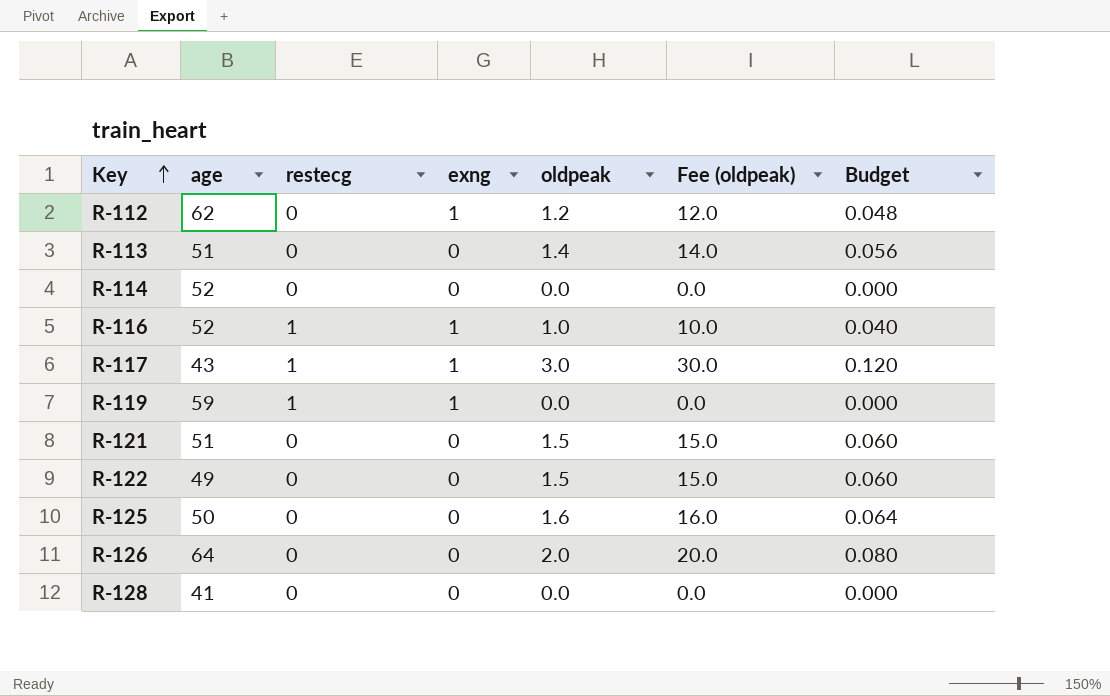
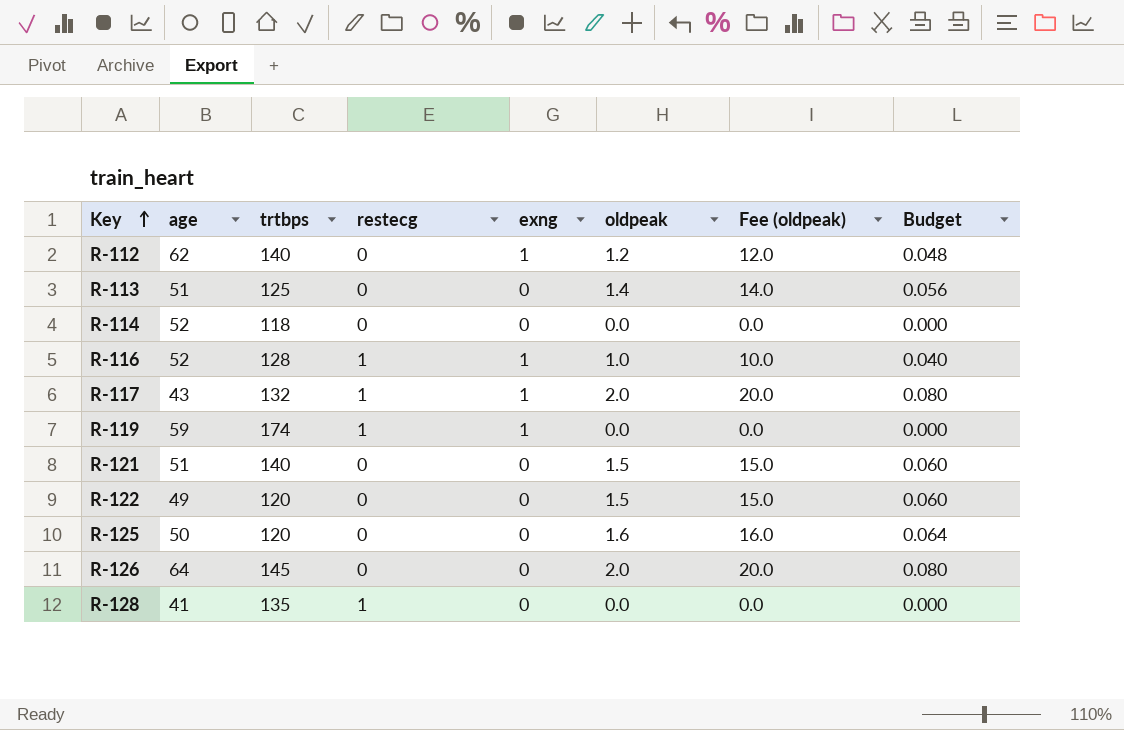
column trtbps | position: none -> 3
R-117 | oldpeak: 3.0 -> 2.0
R-117 | Fee (oldpeak): 30.0 -> 20.0
R-117 | Budget: 0.120 -> 0.080
R-128 | restecg: 0 -> 1

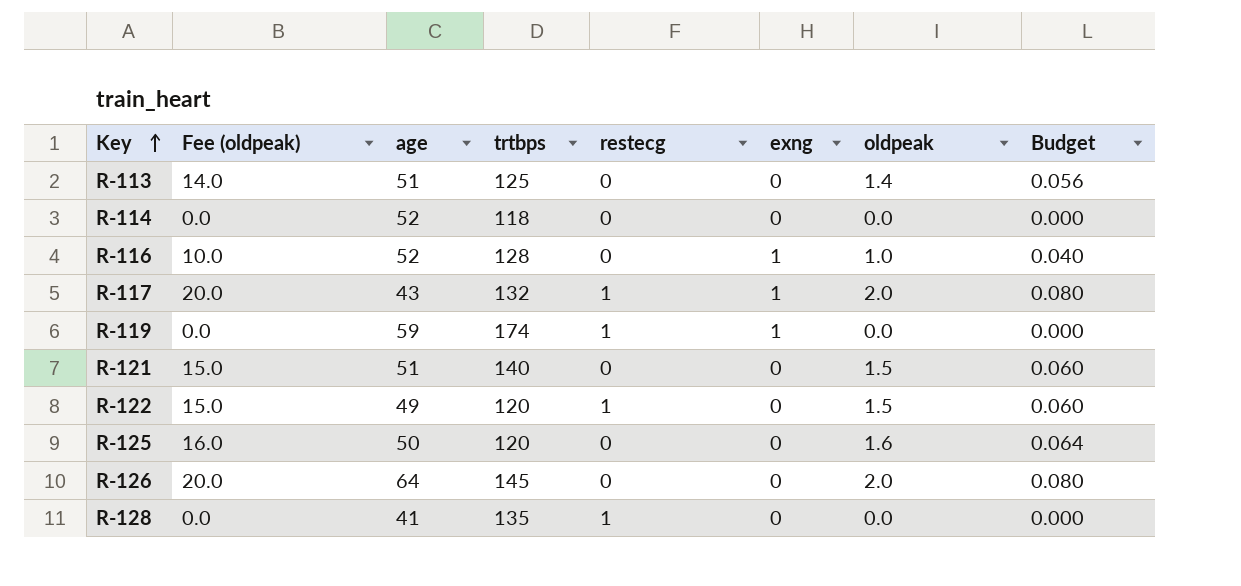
column Fee (oldpeak) | position: 7 -> 2
row R-112: 62 | 140 | 0 | 1 | 1.2 | 12.0 | 0.048 -> none
R-116 | restecg: 1 -> 0
R-122 | restecg: 0 -> 1

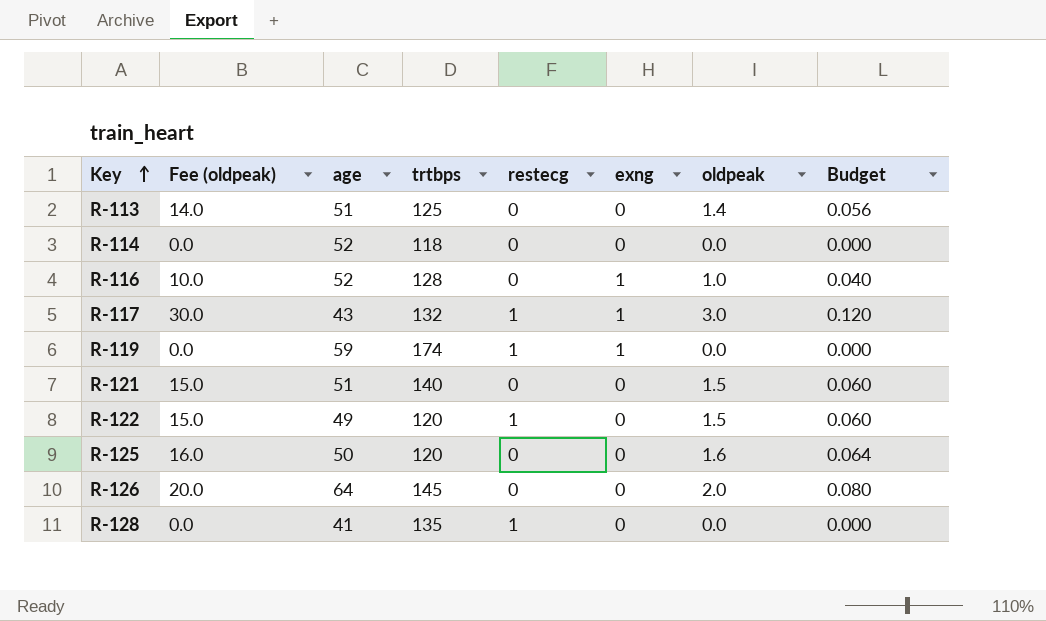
R-117 | Fee (oldpeak): 20.0 -> 30.0
R-117 | oldpeak: 2.0 -> 3.0
R-117 | Budget: 0.080 -> 0.120

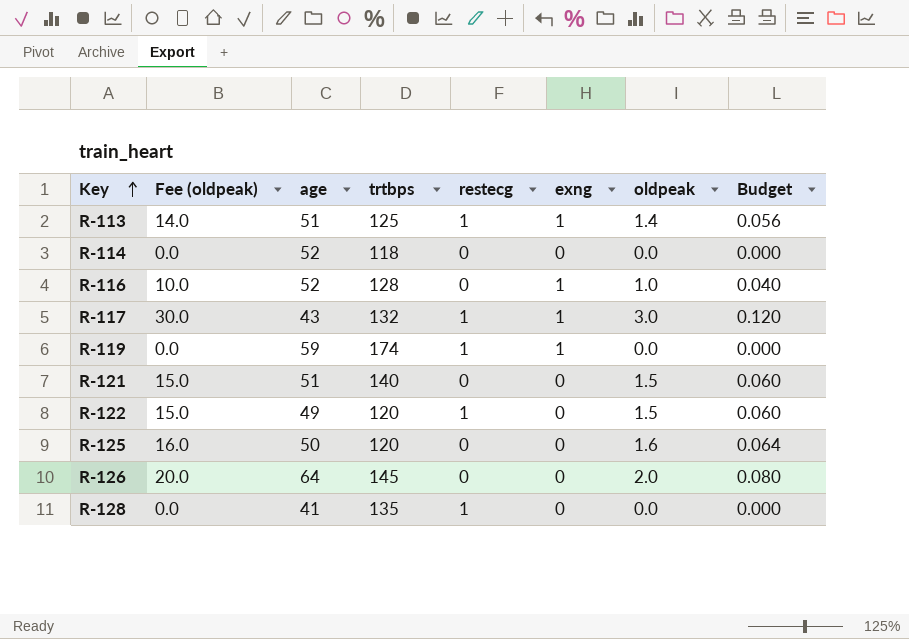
R-113 | restecg: 0 -> 1
R-113 | exng: 0 -> 1

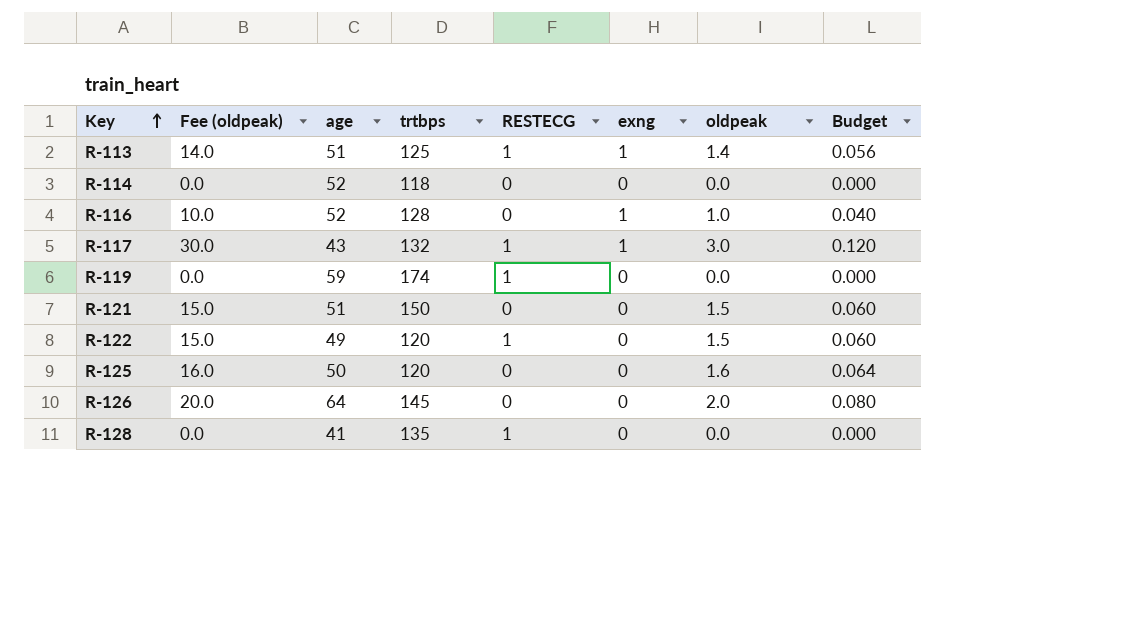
column name: restecg -> RESTECG
R-119 | exng: 1 -> 0
R-121 | trtbps: 140 -> 150

